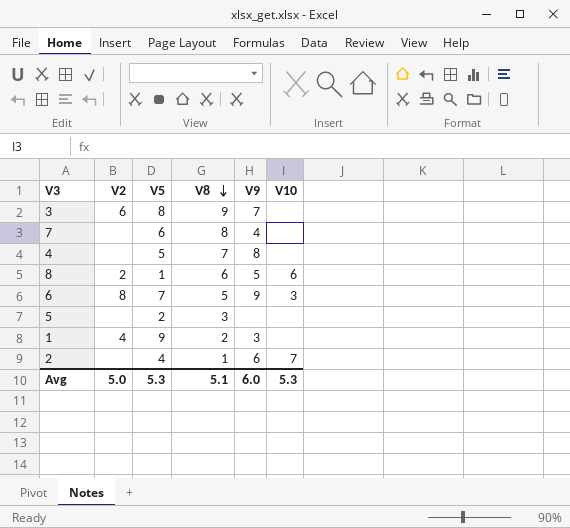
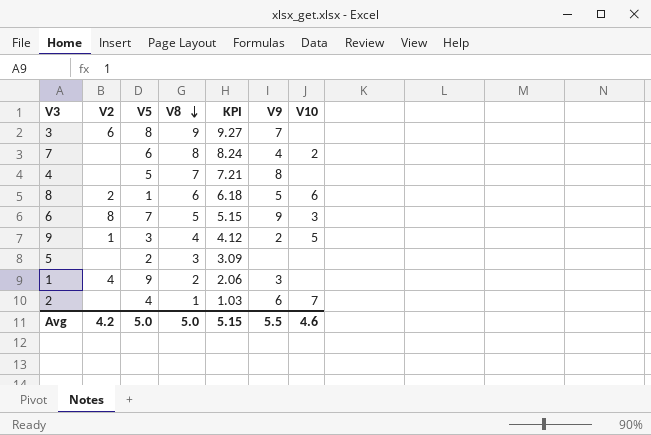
column KPI | formula: none -> [V8] * 1.03
7 | V10: none -> 2
row 9: none -> 1 | 3 | 4 | 4.12 | 2 | 5
Avg | V2: 5.0 -> 4.2
Avg | V5: 5.3 -> 5.0
Avg | V8: 5.1 -> 5.0
Avg | V9: 6.0 -> 5.5
Avg | V10: 5.3 -> 4.6

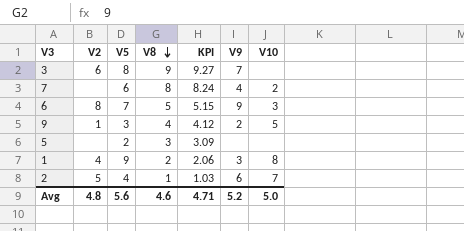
row 4: none | 5 | 7 | 7.21 | 8 | none -> none
row 8: 2 | 1 | 6 | 6.18 | 5 | 6 -> none
1 | V10: none -> 8
2 | V2: none -> 5
Avg | V2: 4.2 -> 4.8
Avg | V5: 5.0 -> 5.6
Avg | V8: 5.0 -> 4.6
Avg | KPI: 5.15 -> 4.71
Avg | V9: 5.5 -> 5.2
Avg | V10: 4.6 -> 5.0

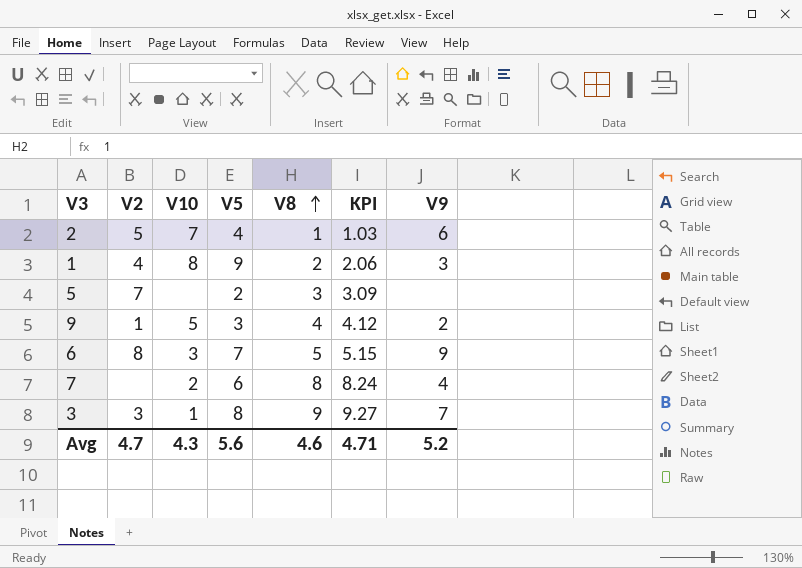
row order: V8 descending -> V8 ascending
column V10 | position: 7 -> 3
5 | V2: none -> 7
3 | V2: 6 -> 3
3 | V10: none -> 1
Avg | V2: 4.8 -> 4.7
Avg | V10: 5.0 -> 4.3

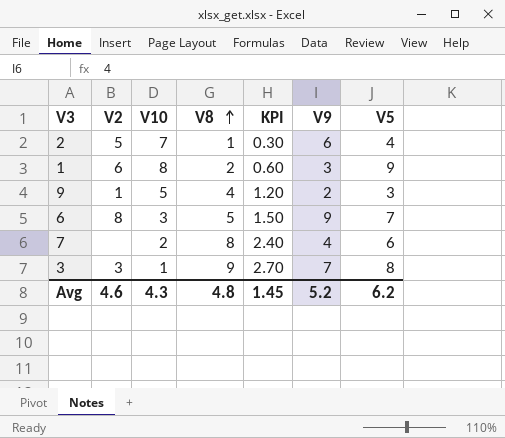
column KPI | formula: [V8] * 1.03 -> [V8] * 0.3
column V5 | position: 4 -> 7
row 5: 7 | none | 2 | 3 | 3.09 | none -> none
1 | V2: 4 -> 6
Avg | V2: 4.7 -> 4.6
Avg | V8: 4.6 -> 4.8
Avg | KPI: 4.71 -> 1.45
Avg | V5: 5.6 -> 6.2

